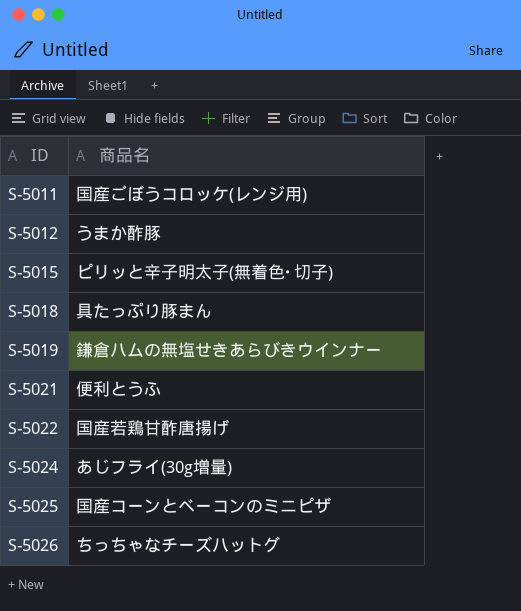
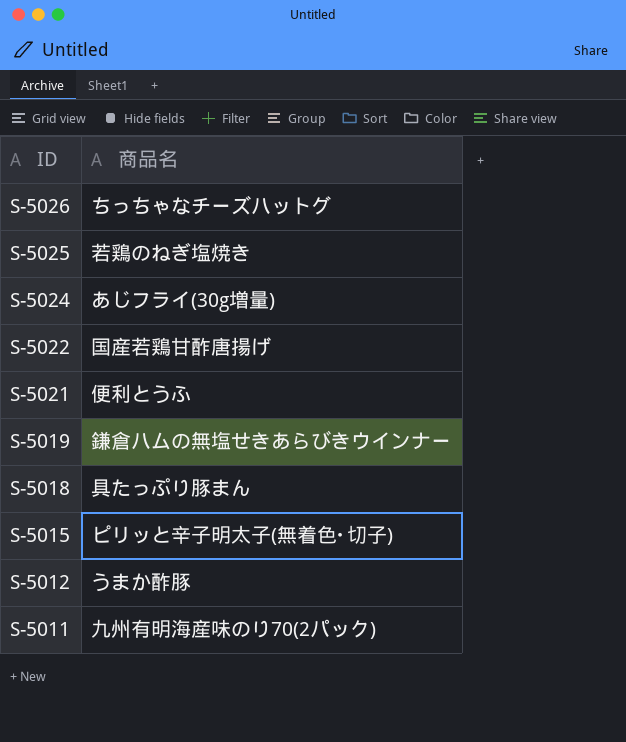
row order: ID ascending -> ID descending
S-5025 | 商品名: 国産コーンとベーコンのミニピザ -> 若鶏のねぎ塩焼き
S-5011 | 商品名: 国産ごぼうコロッケ(レンジ用) -> 九州有明海産味のり70(2パック)

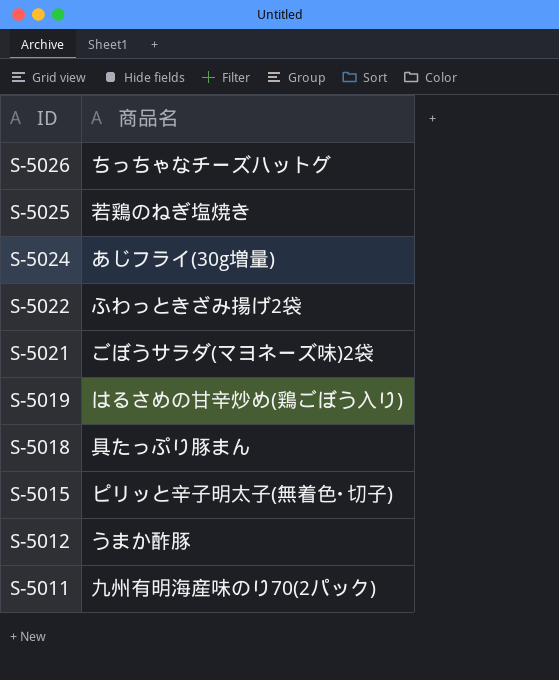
S-5022 | 商品名: 国産若鶏甘酢唐揚げ -> ふわっときざみ揚げ2袋
S-5021 | 商品名: 便利とうふ -> ごぼうサラダ(マヨネーズ味)2袋
S-5019 | 商品名: 鎌倉ハムの無塩せきあらびきウインナー -> はるさめの甘辛炒め(鶏ごぼう入り)

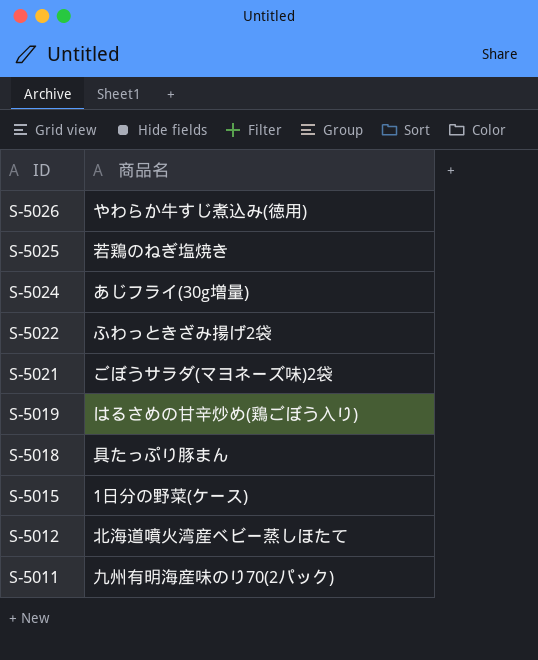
S-5026 | 商品名: ちっちゃなチーズハットグ -> やわらか牛すじ煮込み(徳用)
S-5015 | 商品名: ピリッと辛子明太子(無着色･切子) -> 1日分の野菜(ケース)
S-5012 | 商品名: うまか酢豚 -> 北海道噴火湾産ベビー蒸しほたて

